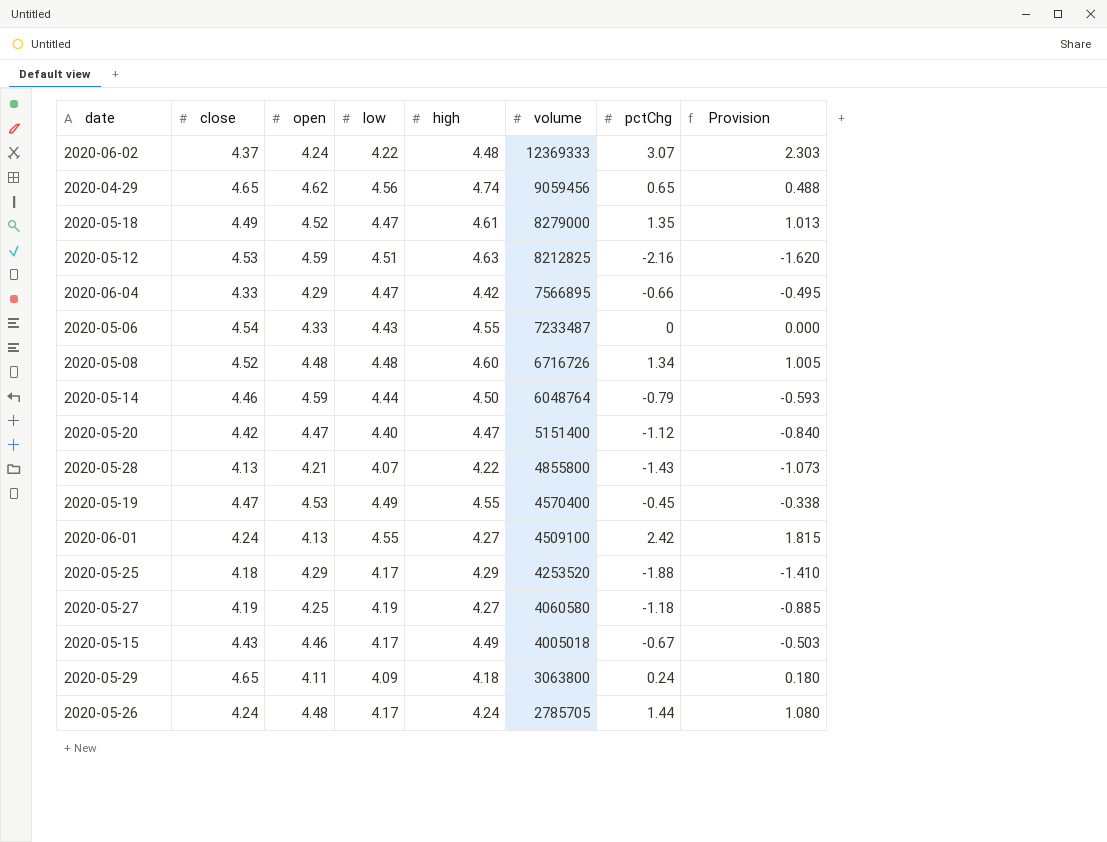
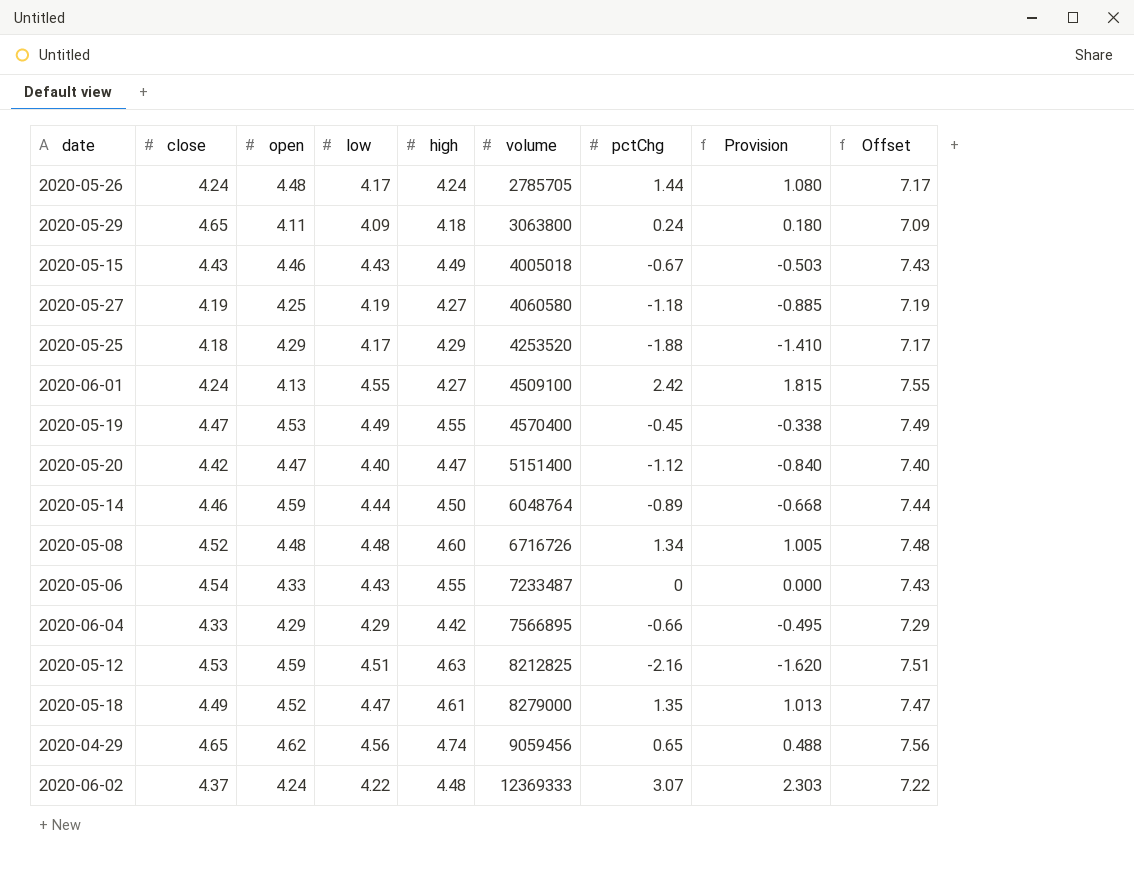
row order: volume descending -> volume ascending
column Offset | formula: none -> [low] + 3
row 2020-05-28: 4.13 | 4.21 | 4.07 | 4.22 | 4855800 | -1.43 | -1.073 -> none
2020-05-15 | low: 4.17 -> 4.43
2020-05-14 | pctChg: -0.79 -> -0.89
2020-05-14 | Provision: -0.593 -> -0.668
2020-06-04 | low: 4.47 -> 4.29

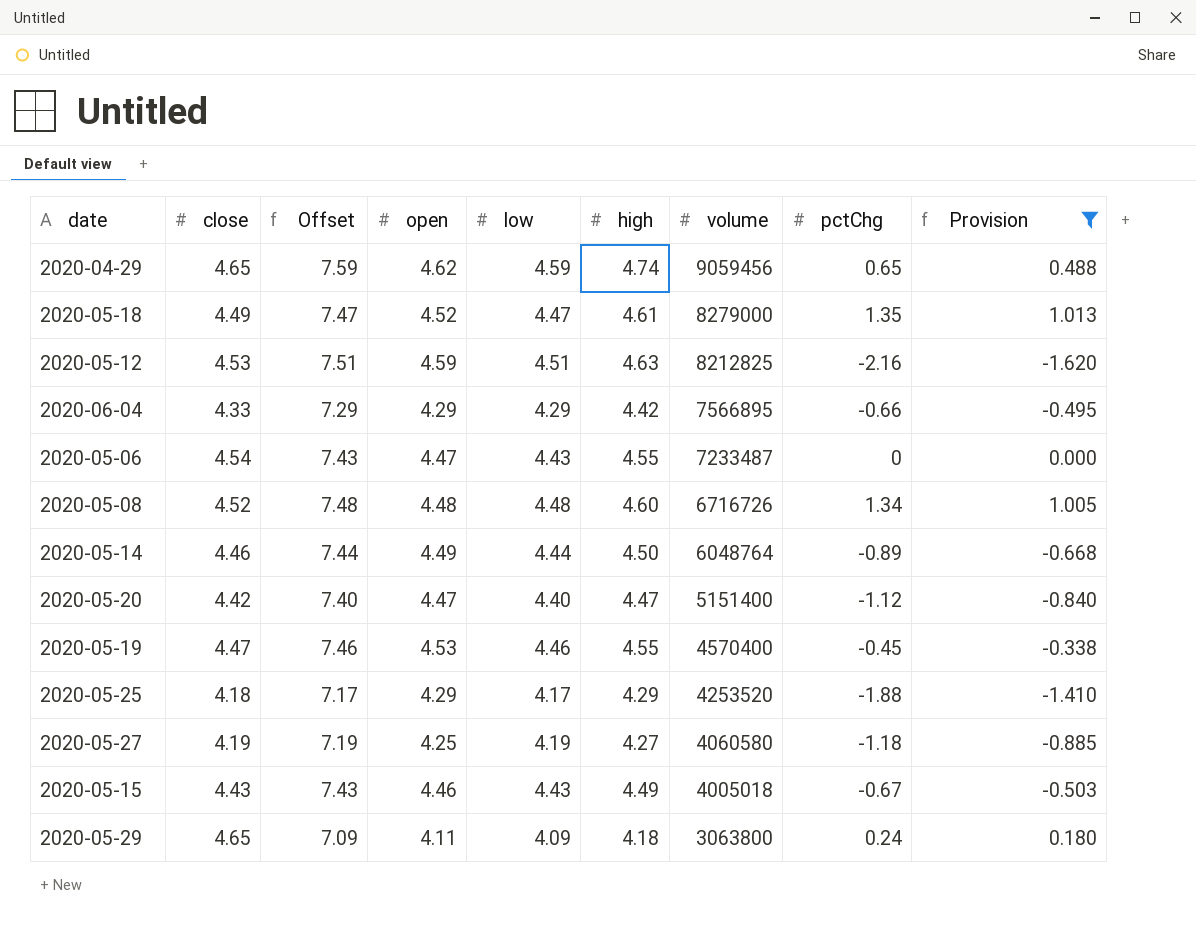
filter: none -> Provision <= 1.013
row order: volume ascending -> volume descending
column Offset | position: 9 -> 3
2020-04-29 | Offset: 7.56 -> 7.59
2020-04-29 | low: 4.56 -> 4.59
2020-05-06 | open: 4.33 -> 4.47
2020-05-14 | open: 4.59 -> 4.49
2020-05-19 | Offset: 7.49 -> 7.46
2020-05-19 | low: 4.49 -> 4.46

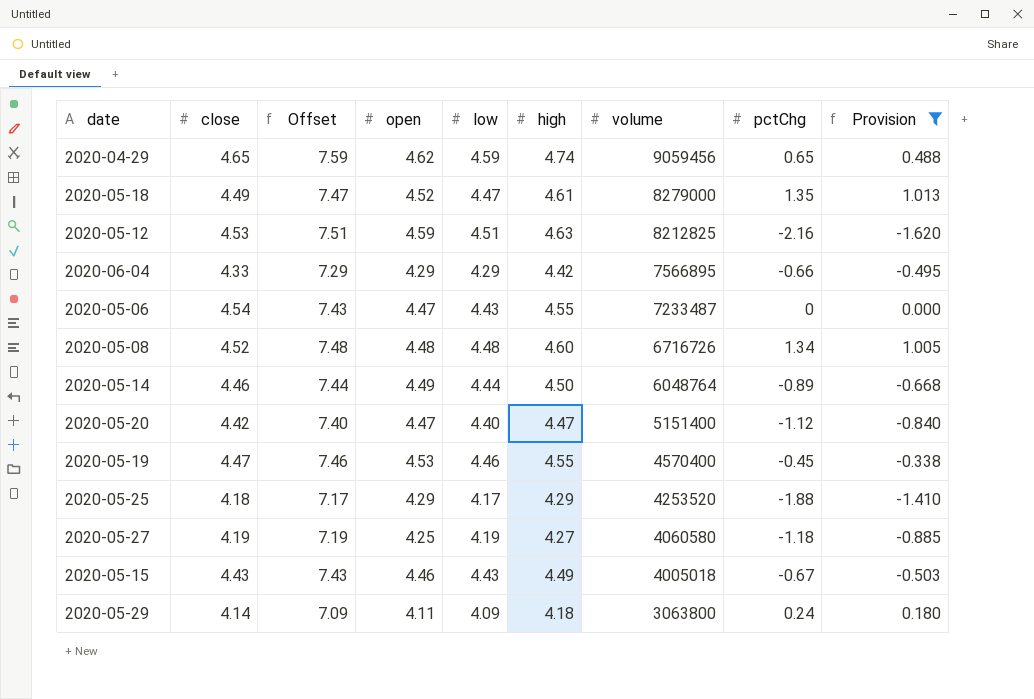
2020-05-29 | close: 4.65 -> 4.14

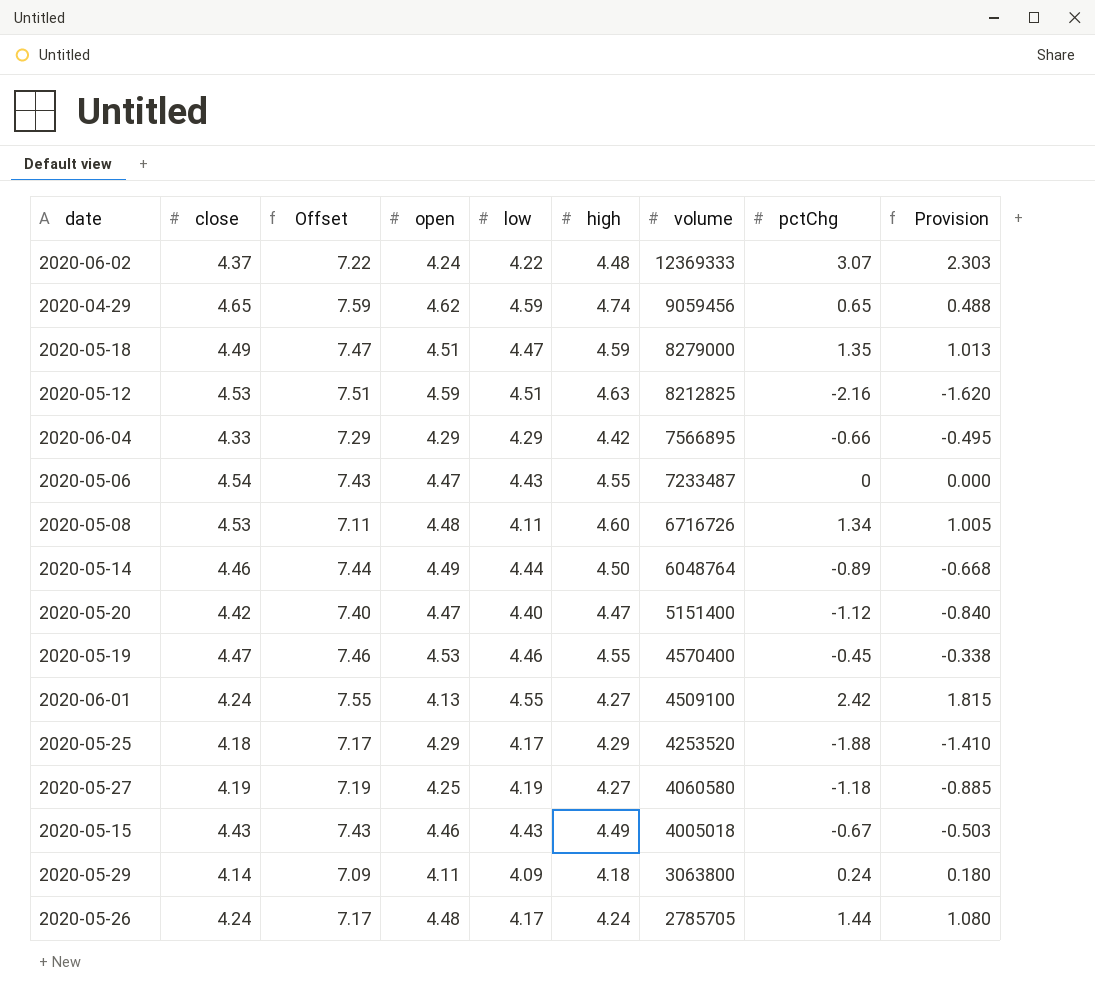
filter: Provision <= 1.013 -> none
2020-05-18 | open: 4.52 -> 4.51
2020-05-18 | high: 4.61 -> 4.59
2020-05-08 | close: 4.52 -> 4.53
2020-05-08 | Offset: 7.48 -> 7.11
2020-05-08 | low: 4.48 -> 4.11

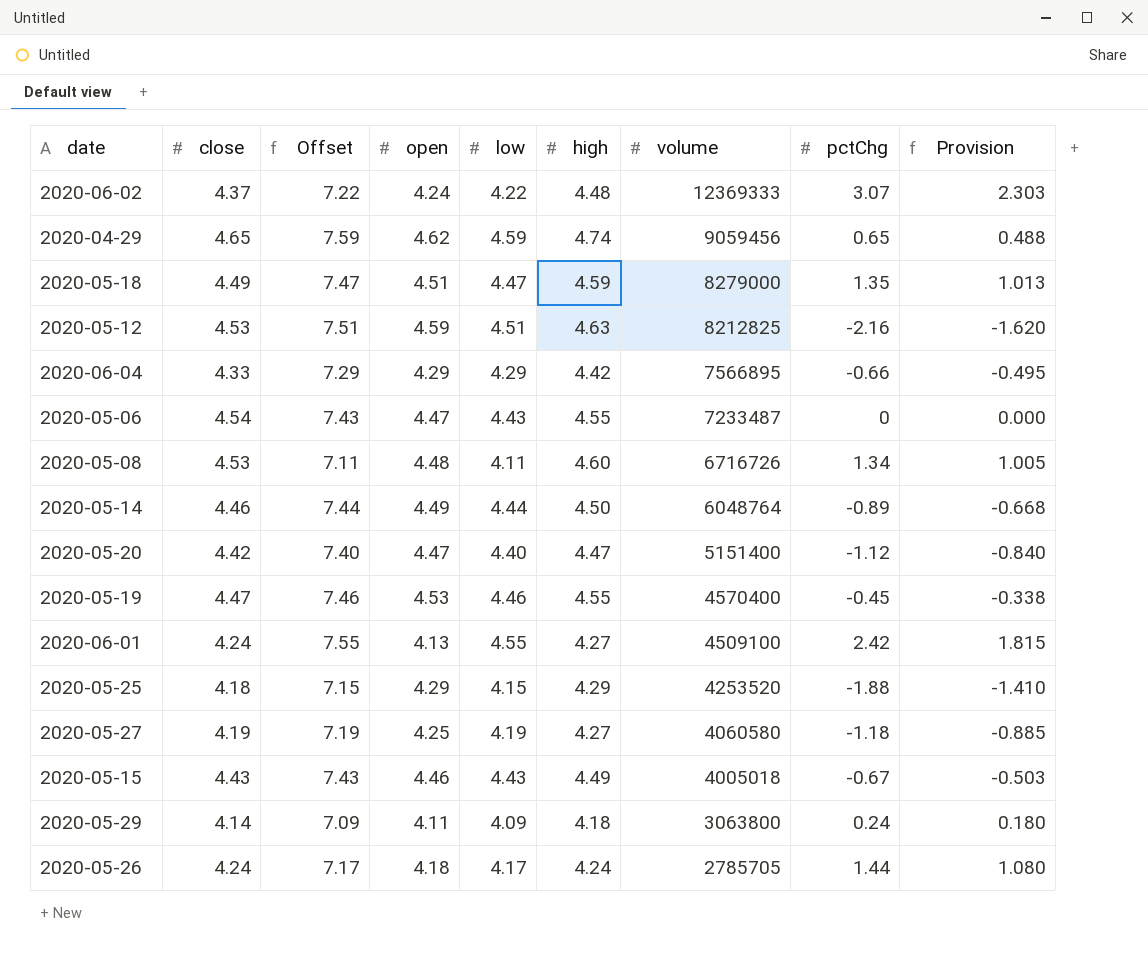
2020-05-25 | Offset: 7.17 -> 7.15
2020-05-25 | low: 4.17 -> 4.15
2020-05-26 | open: 4.48 -> 4.18

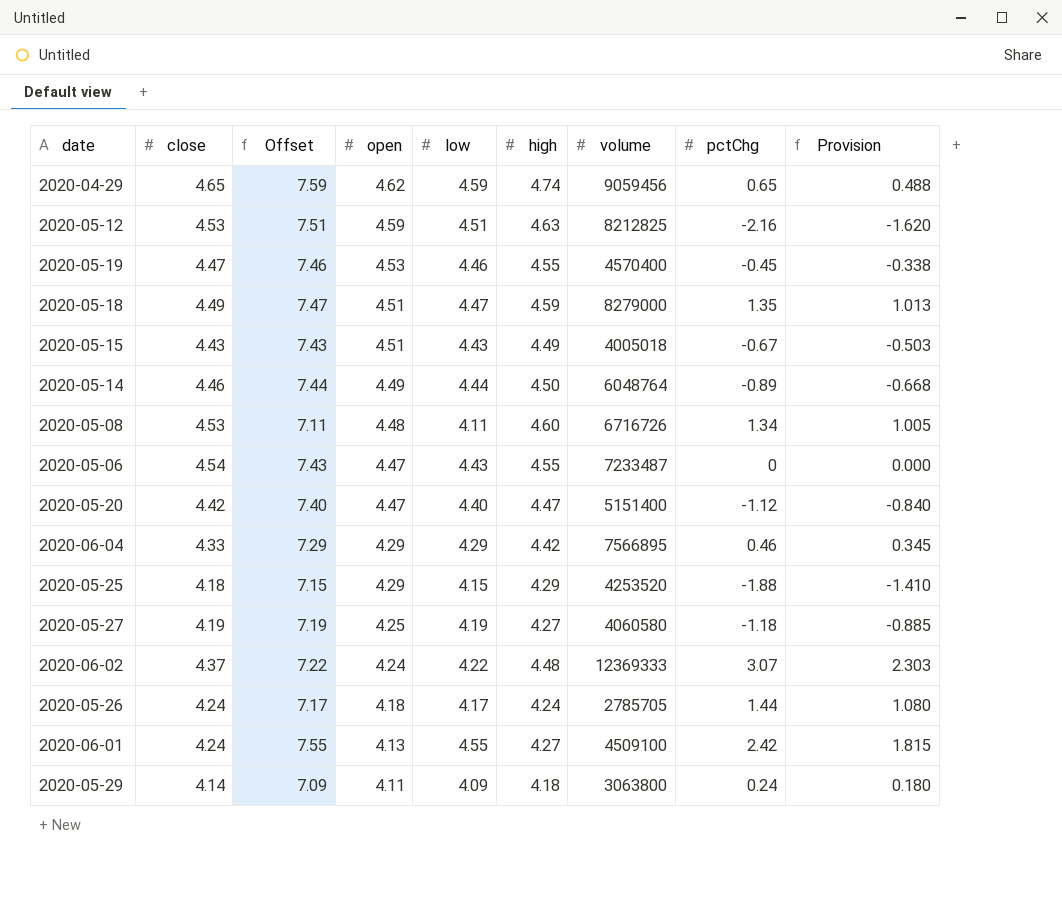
row order: volume descending -> open descending
2020-05-15 | open: 4.46 -> 4.51
2020-06-04 | pctChg: -0.66 -> 0.46
2020-06-04 | Provision: -0.495 -> 0.345

